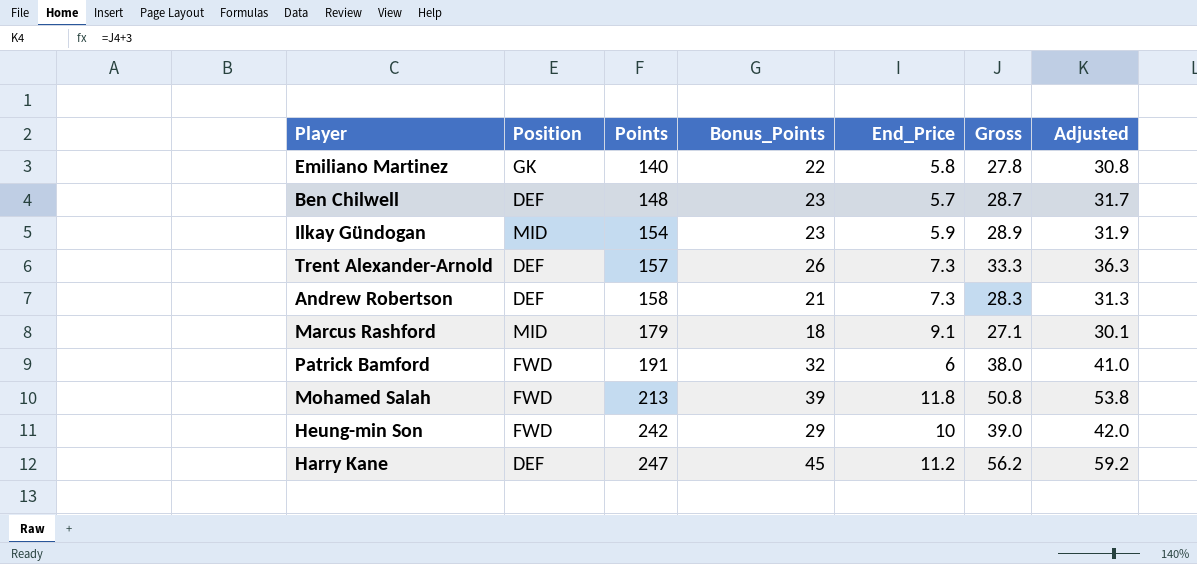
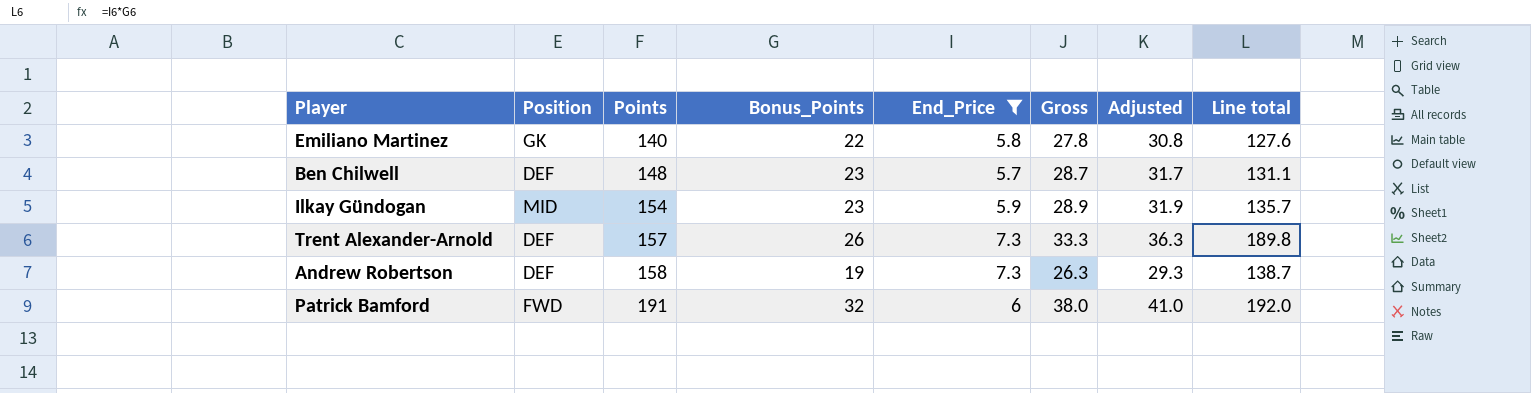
filter: none -> End_Price <= 7.3
column Line total | formula: none -> [Bonus_Points] * [End_Price]
Andrew Robertson | Bonus_Points: 21 -> 19
Andrew Robertson | Gross: 28.3 -> 26.3
Andrew Robertson | Adjusted: 31.3 -> 29.3

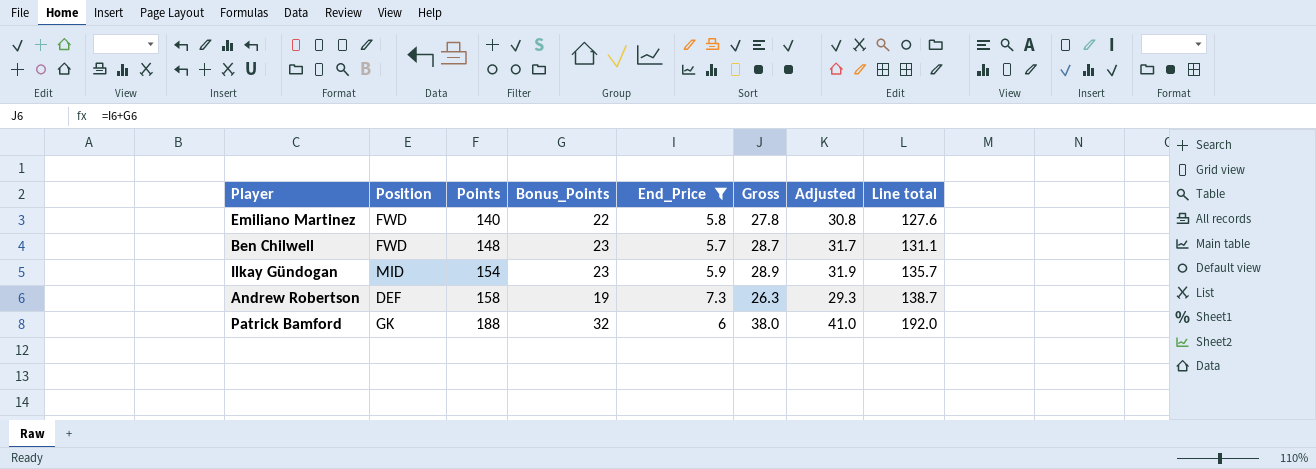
row Trent Alexander-Arnold: DEF | 157 | 26 | 7.3 | 33.3 | 36.3 | 189.8 -> none
Emiliano Martinez | Position: GK -> FWD
Ben Chilwell | Position: DEF -> FWD
Patrick Bamford | Position: FWD -> GK
Patrick Bamford | Points: 191 -> 188

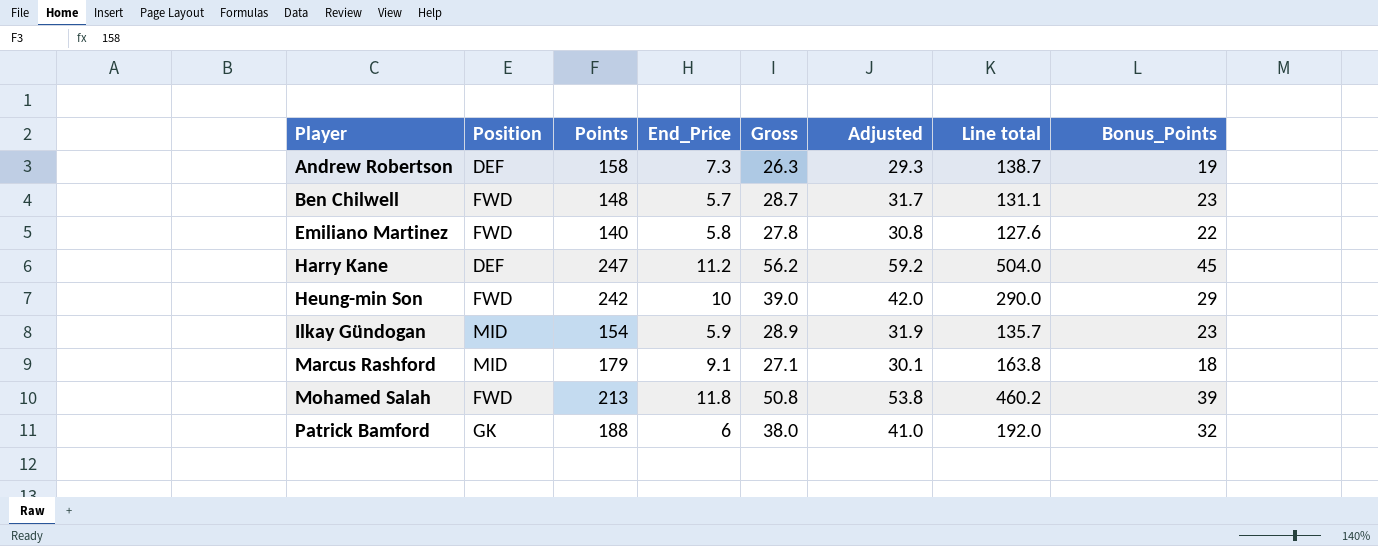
filter: End_Price <= 7.3 -> none
row order: Points ascending -> Player ascending
column Bonus_Points | position: 4 -> 8

